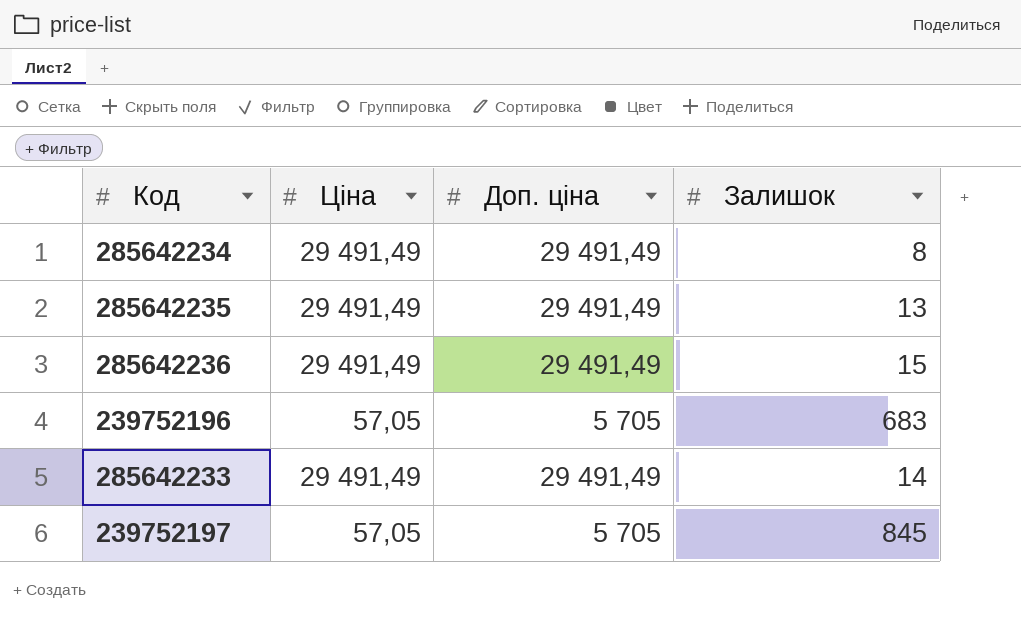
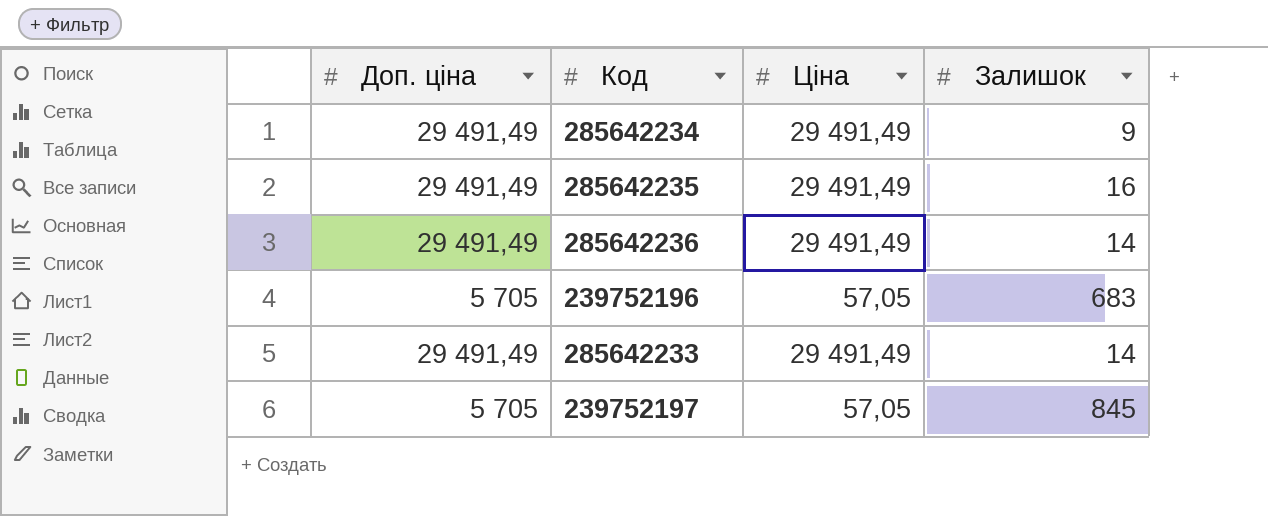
column Доп. ціна | position: 3 -> 1
285642234 | Залишок: 8 -> 9
285642235 | Залишок: 13 -> 16
285642236 | Залишок: 15 -> 14

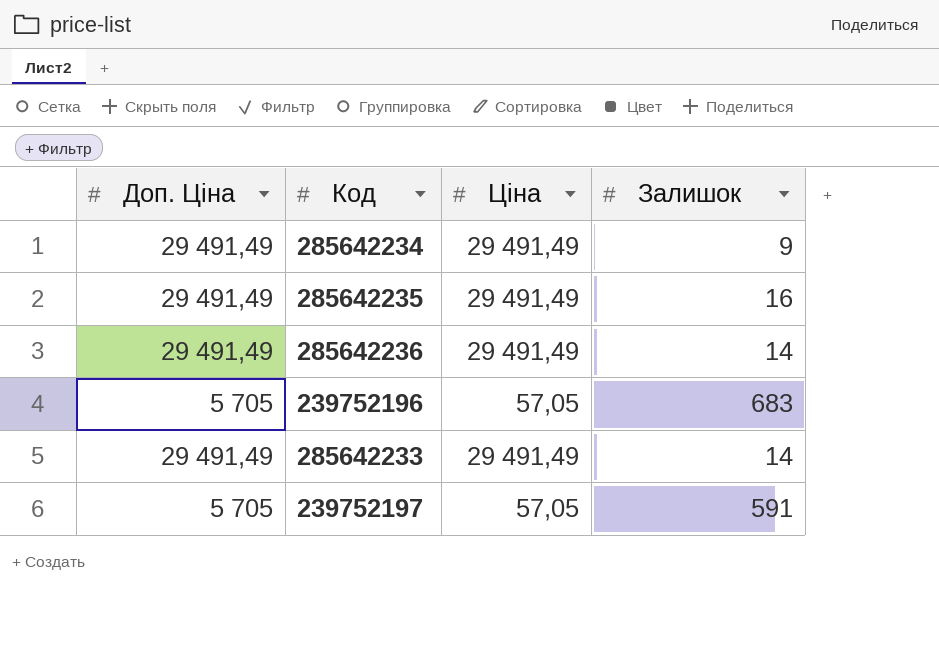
column name: Доп. ціна -> Доп. Ціна
239752197 | Залишок: 845 -> 591

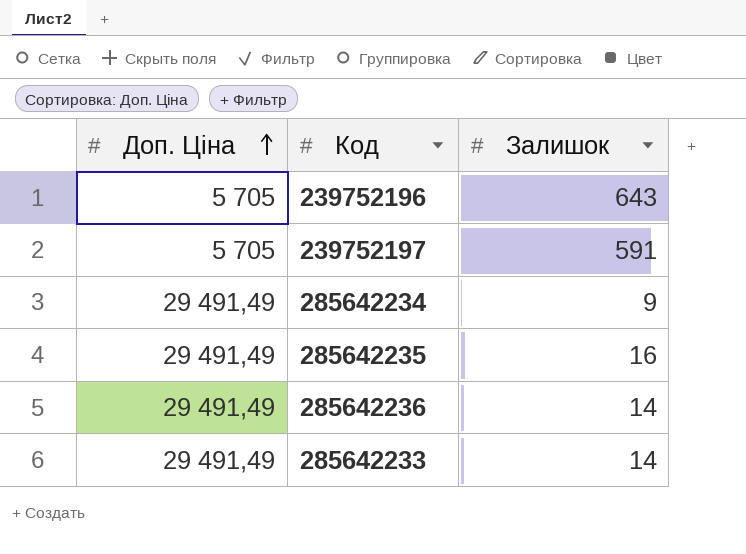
row order: none -> Доп. Ціна ascending
column Ціна | position: 3 -> none
239752196 | Залишок: 683 -> 643

